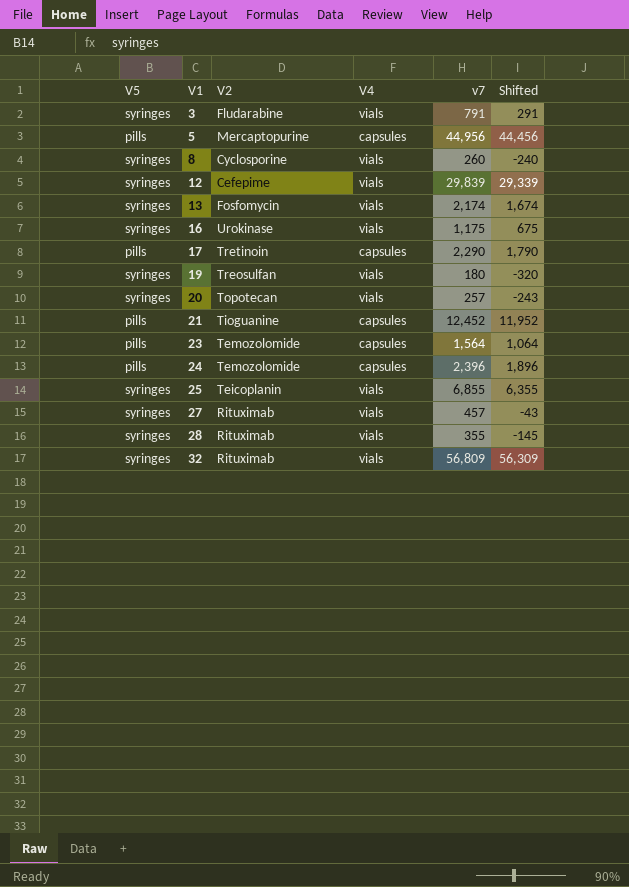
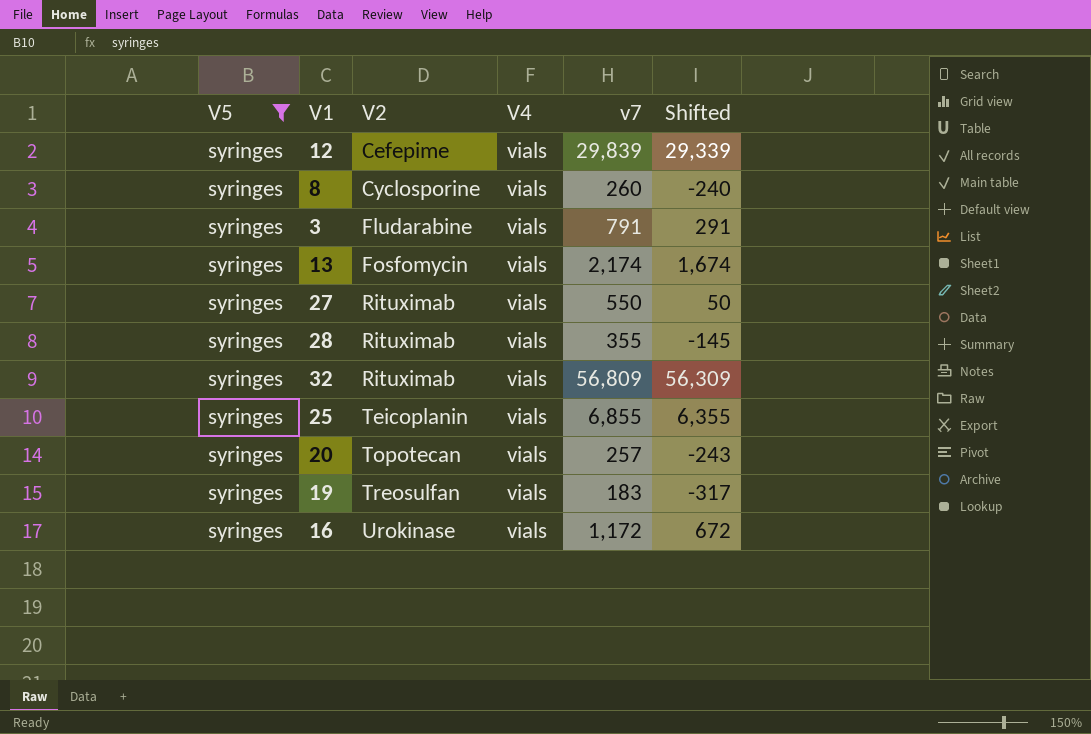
filter: none -> V5 = syringes
row order: V1 ascending -> V2 ascending
27 | v7: 457 -> 550
27 | Shifted: -43 -> 50
19 | v7: 180 -> 183
19 | Shifted: -320 -> -317
16 | v7: 1,175 -> 1,172
16 | Shifted: 675 -> 672

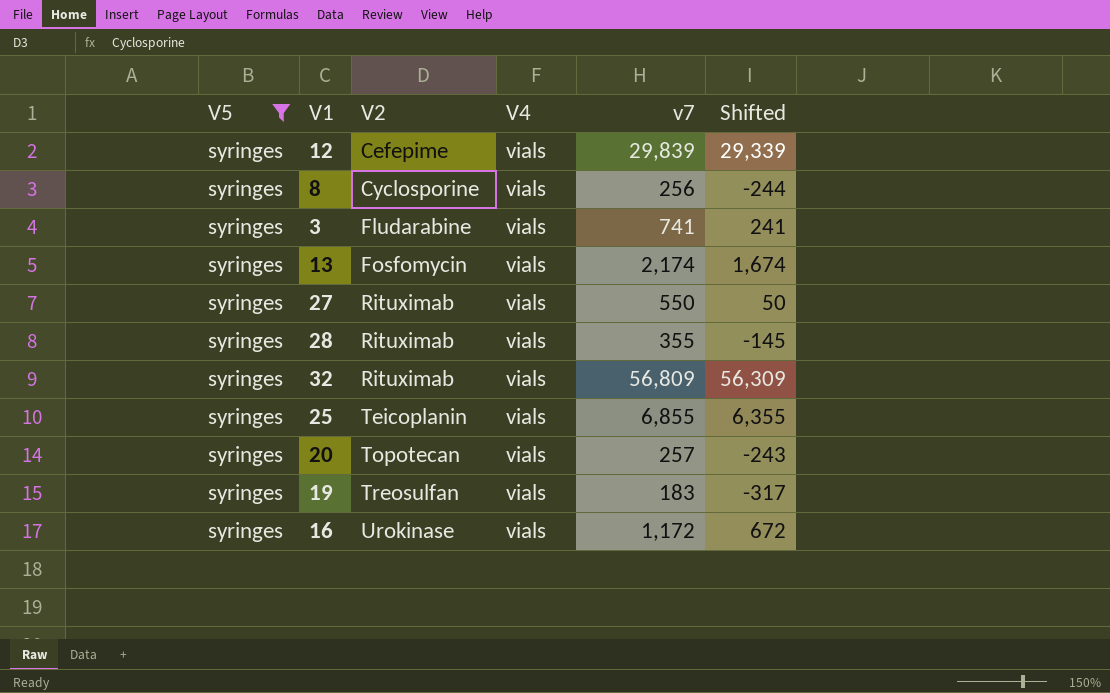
8 | v7: 260 -> 256
8 | Shifted: -240 -> -244
3 | v7: 791 -> 741
3 | Shifted: 291 -> 241

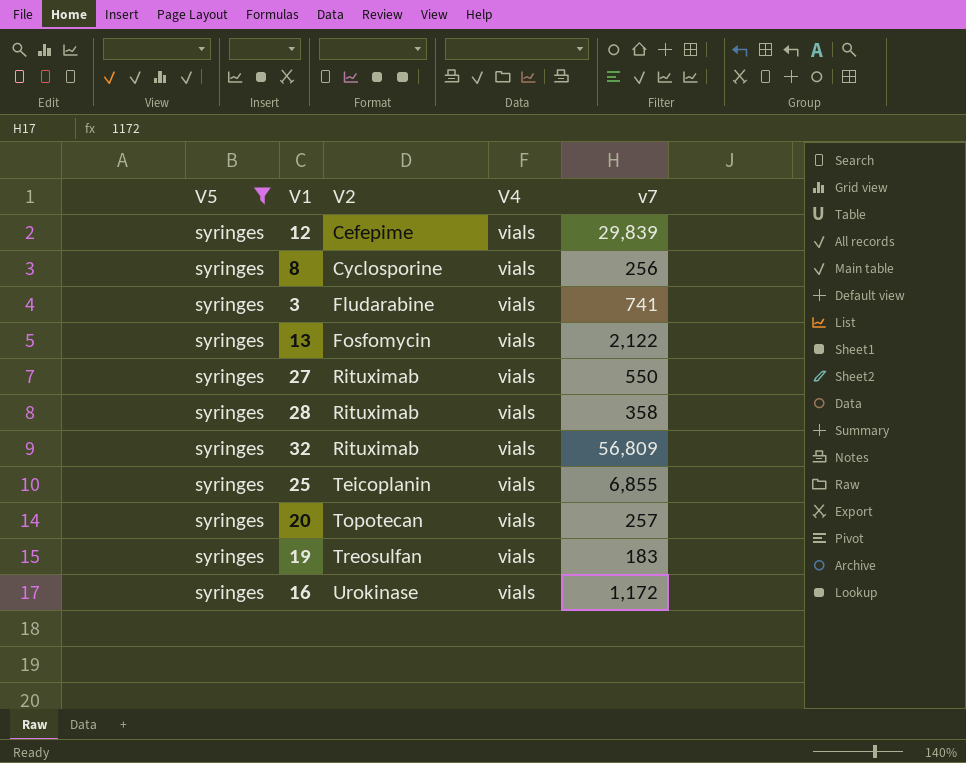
column Shifted | formula: [v7] - 500 -> none
13 | v7: 2,174 -> 2,122
28 | v7: 355 -> 358

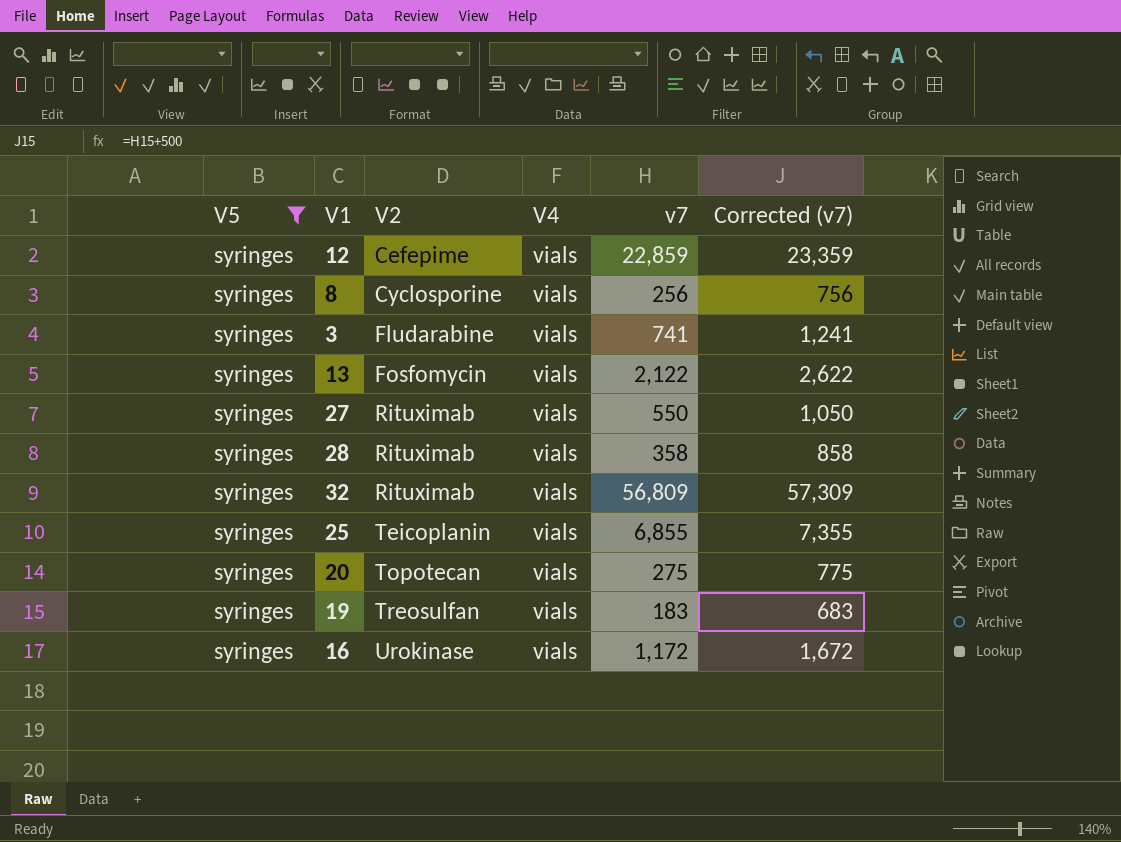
column Corrected (v7) | formula: none -> [v7] + 500
12 | v7: 29,839 -> 22,859
20 | v7: 257 -> 275

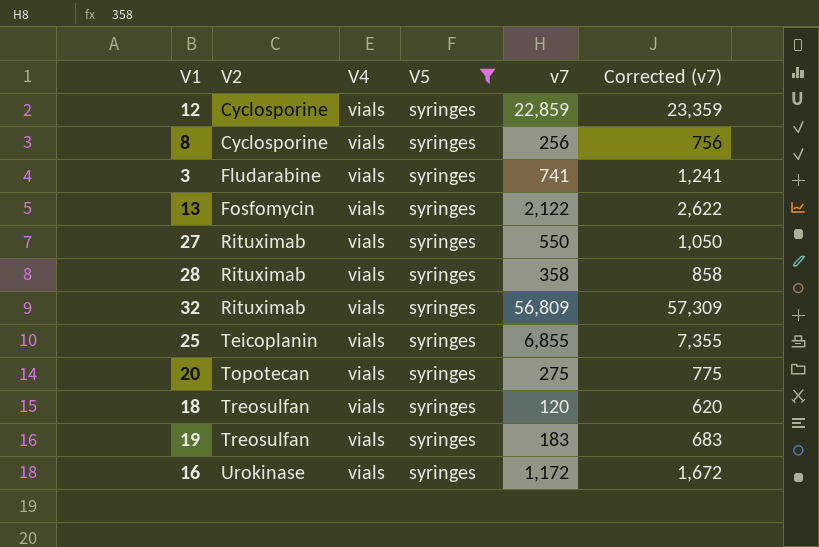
column V5 | position: 1 -> 4
12 | V2: Cefepime -> Cyclosporine
row 18: none -> Treosulfan | vials | syringes | 120 | 620

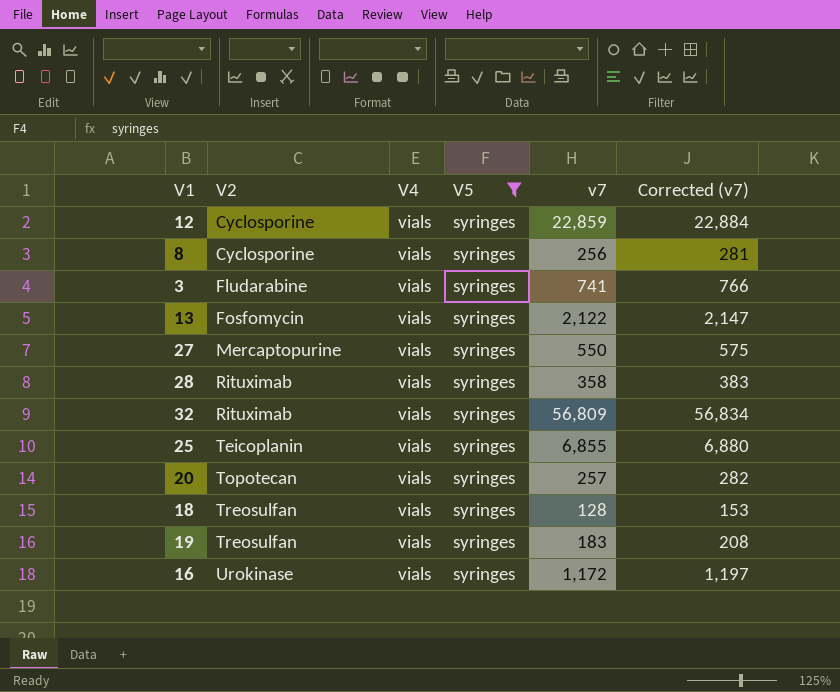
column Corrected (v7) | formula: [v7] + 500 -> [v7] + 25
27 | V2: Rituximab -> Mercaptopurine
20 | v7: 275 -> 257
18 | v7: 120 -> 128

